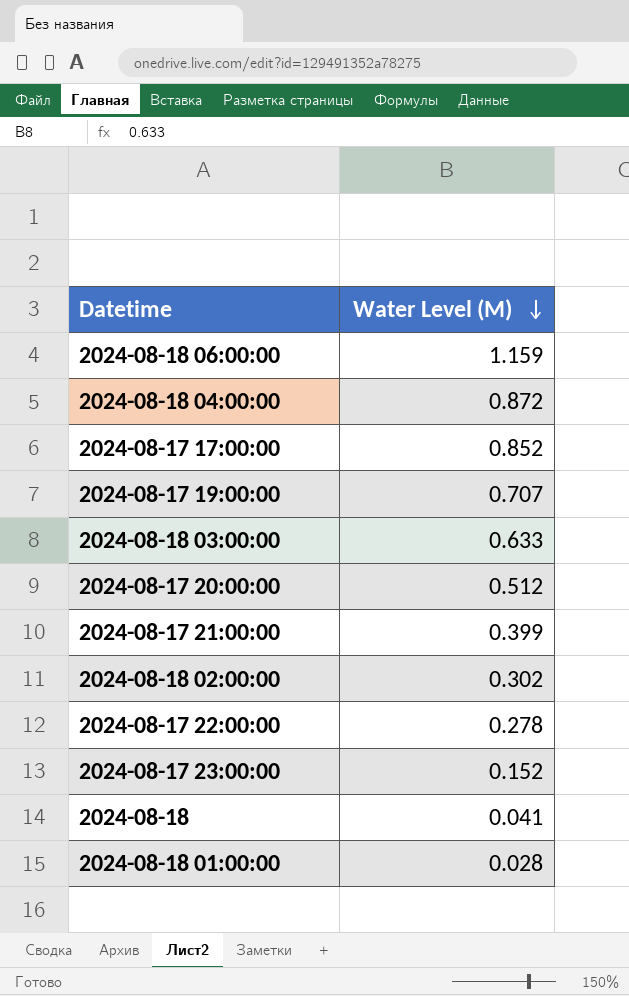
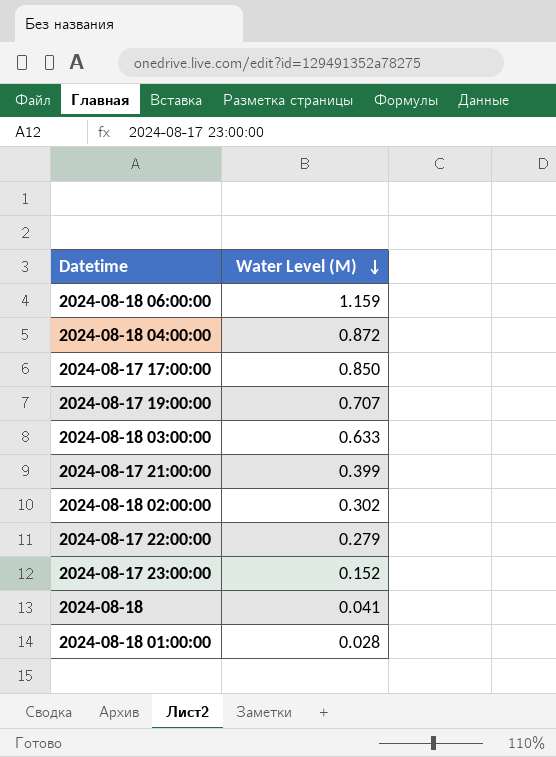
row 2024-08-17 20:00:00: 0.512 -> none
2024-08-17 17:00:00 | Water Level (M): 0.852 -> 0.850
2024-08-17 22:00:00 | Water Level (M): 0.278 -> 0.279

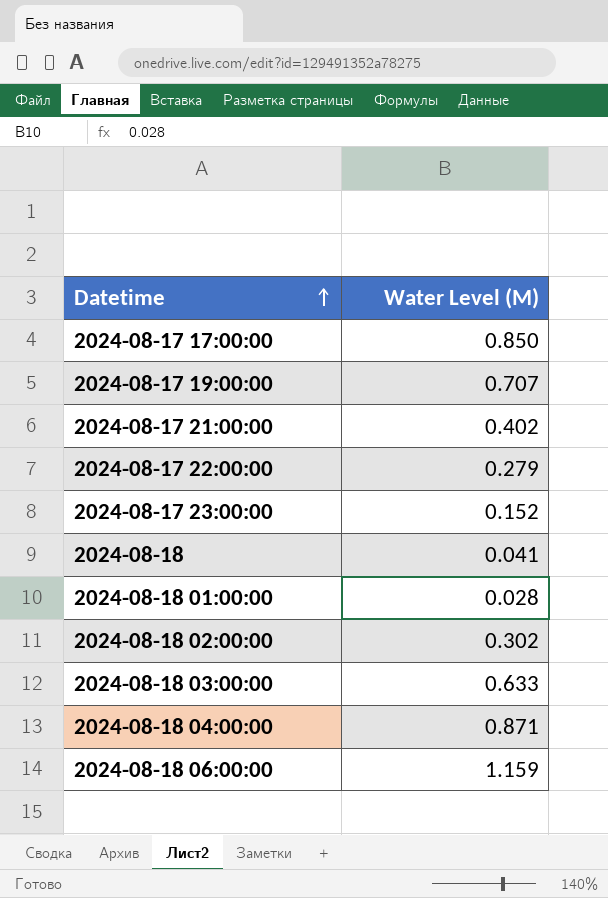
row order: Water Level (M) descending -> Datetime ascending
2024-08-17 21:00:00 | Water Level (M): 0.399 -> 0.402
2024-08-18 04:00:00 | Water Level (M): 0.872 -> 0.871

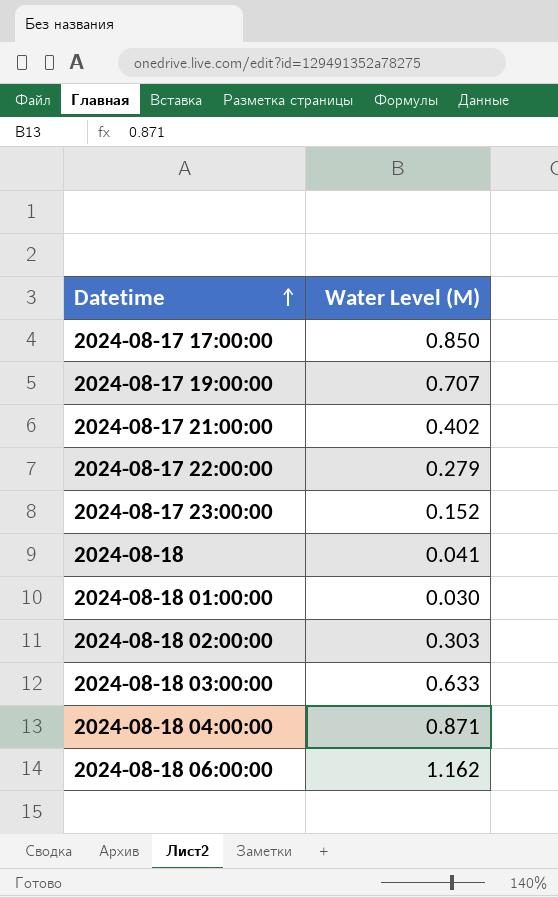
2024-08-18 01:00:00 | Water Level (M): 0.028 -> 0.030
2024-08-18 02:00:00 | Water Level (M): 0.302 -> 0.303
2024-08-18 06:00:00 | Water Level (M): 1.159 -> 1.162

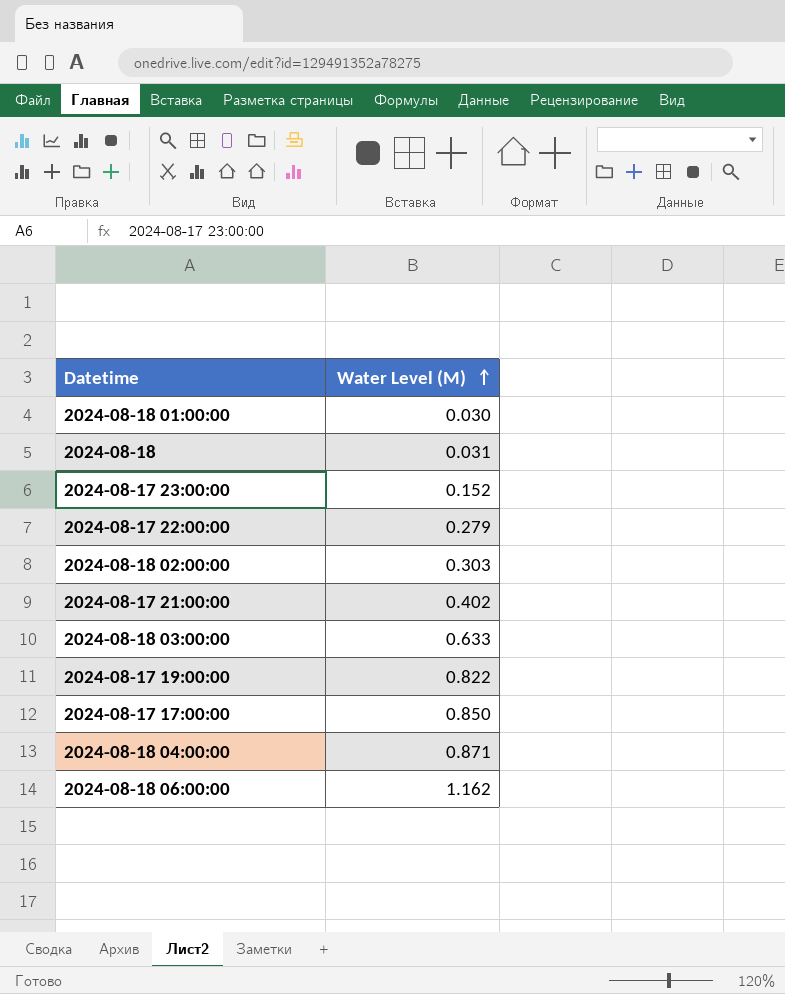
row order: Datetime ascending -> Water Level (M) ascending
2024-08-18 | Water Level (M): 0.041 -> 0.031
2024-08-17 19:00:00 | Water Level (M): 0.707 -> 0.822

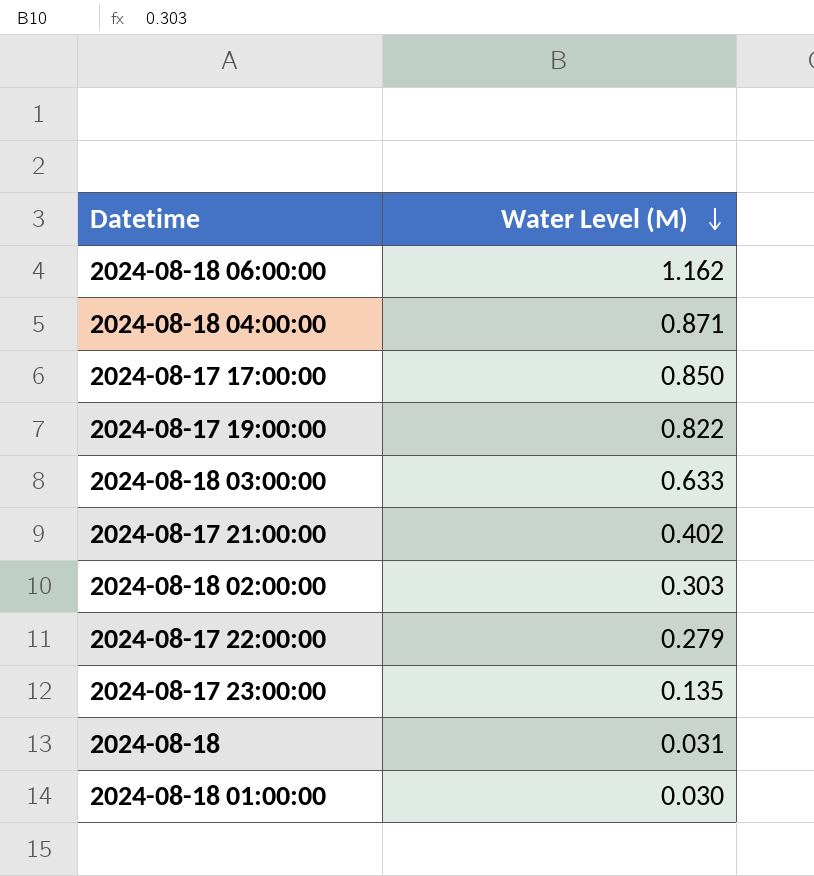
row order: Water Level (M) ascending -> Water Level (M) descending
2024-08-17 23:00:00 | Water Level (M): 0.152 -> 0.135

